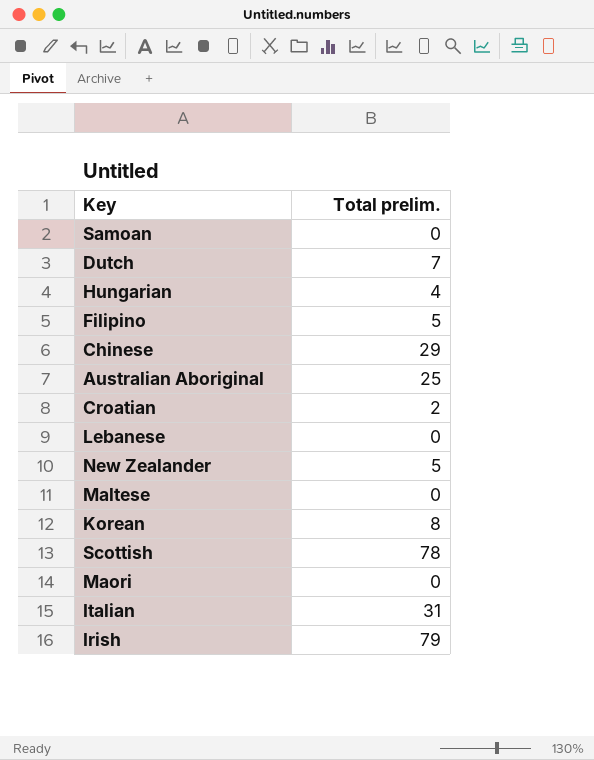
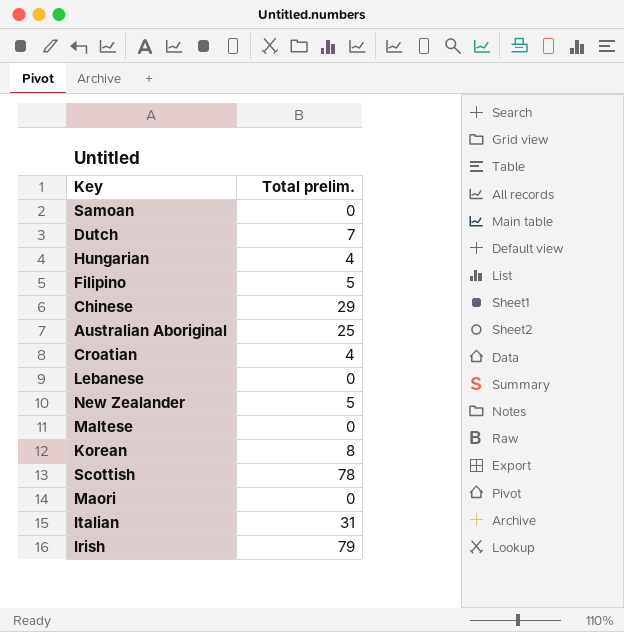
Croatian | Total prelim.: 2 -> 4

